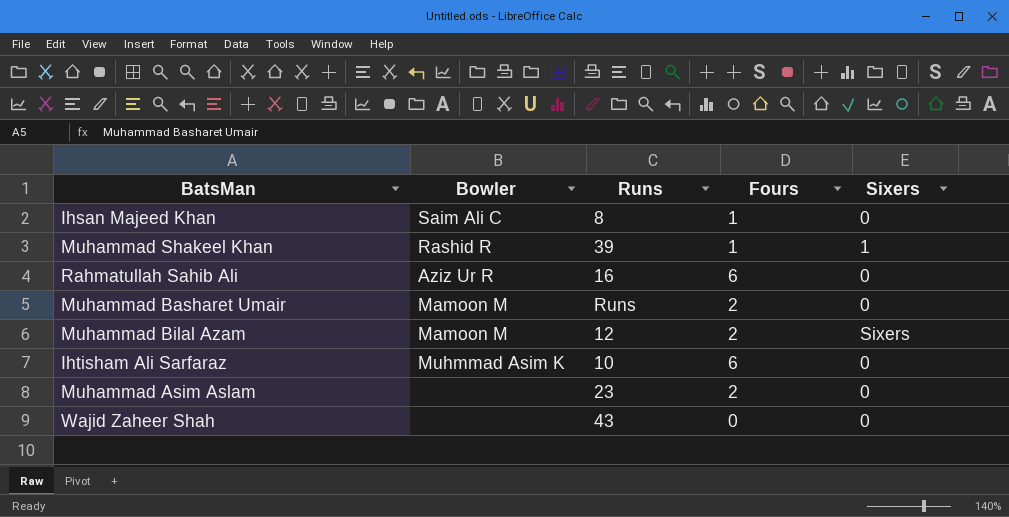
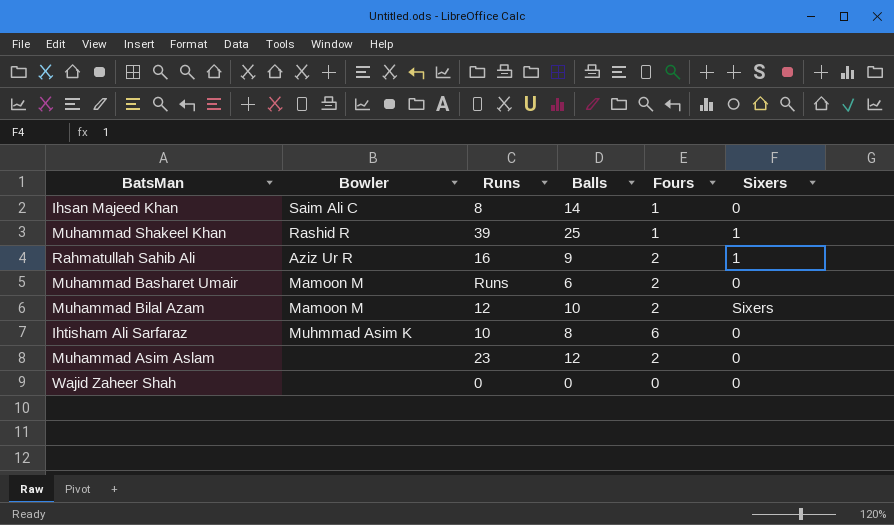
column Balls | position: none -> 4
Rahmatullah Sahib Ali | Fours: 6 -> 2
Rahmatullah Sahib Ali | Sixers: 0 -> 1
Wajid Zaheer Shah | Runs: 43 -> 0

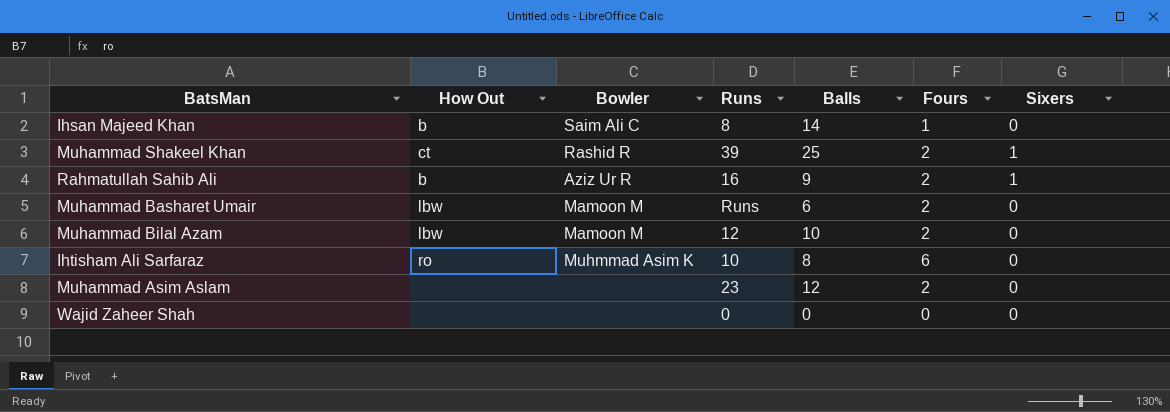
column How Out | position: none -> 2
Muhammad Shakeel Khan | Fours: 1 -> 2
Muhammad Bilal Azam | Sixers: Sixers -> 0

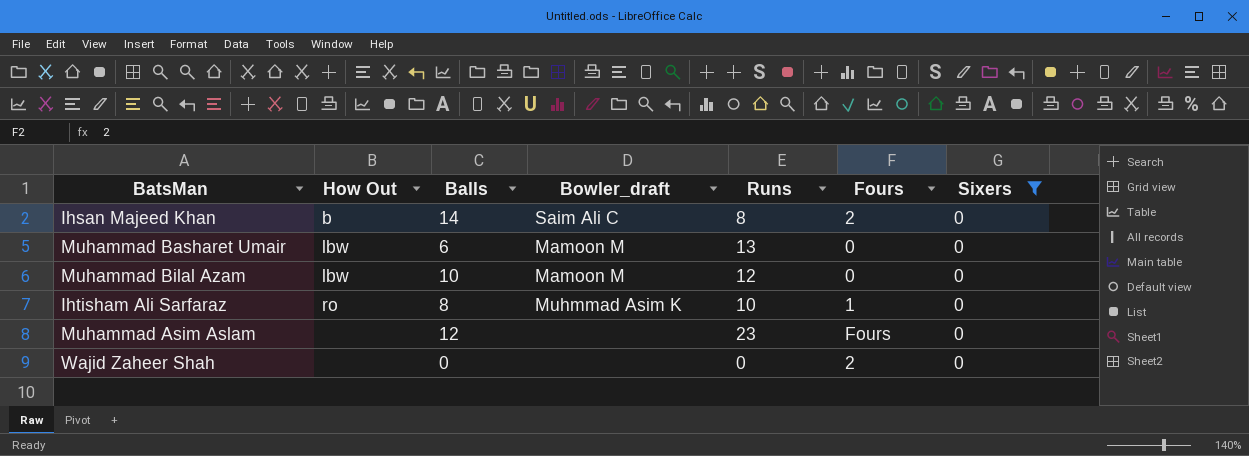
filter: none -> Sixers = 0
column Balls | position: 5 -> 3
column name: Bowler -> Bowler_draft
Ihsan Majeed Khan | Fours: 1 -> 2
Muhammad Basharet Umair | Runs: Runs -> 13
Muhammad Basharet Umair | Fours: 2 -> 0
Muhammad Bilal Azam | Fours: 2 -> 0
Ihtisham Ali Sarfaraz | Fours: 6 -> 1
Muhammad Asim Aslam | Fours: 2 -> Fours
Wajid Zaheer Shah | Fours: 0 -> 2

